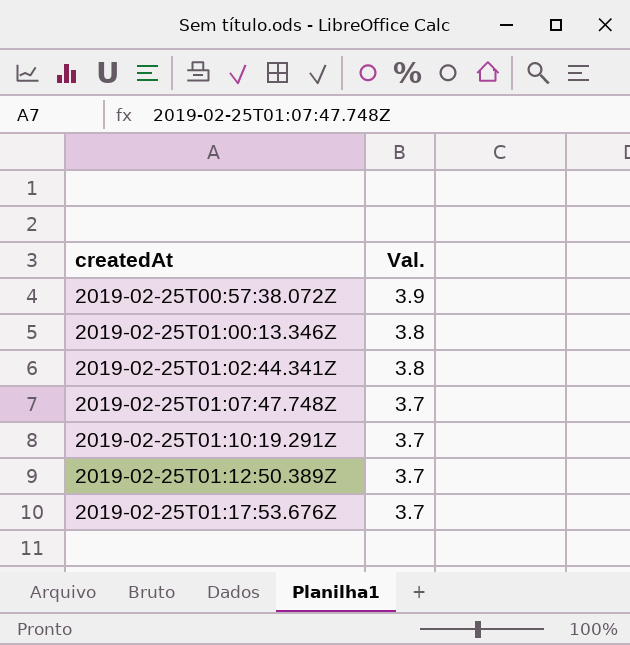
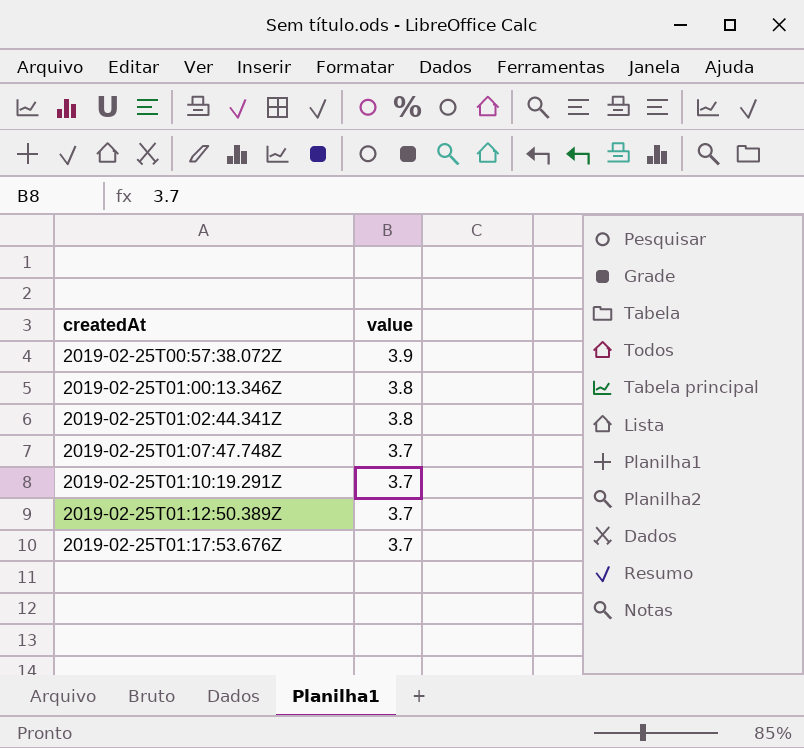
column name: Val. -> value

